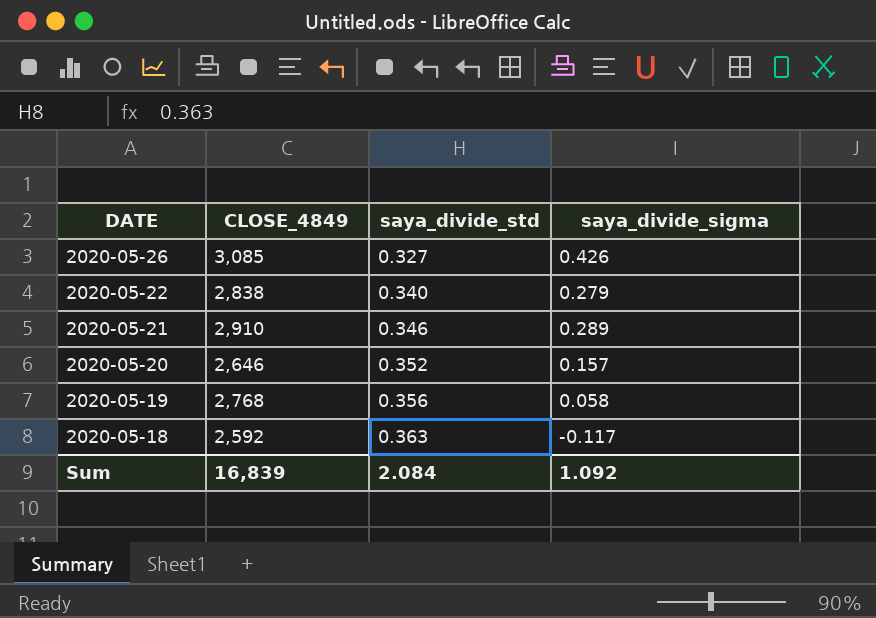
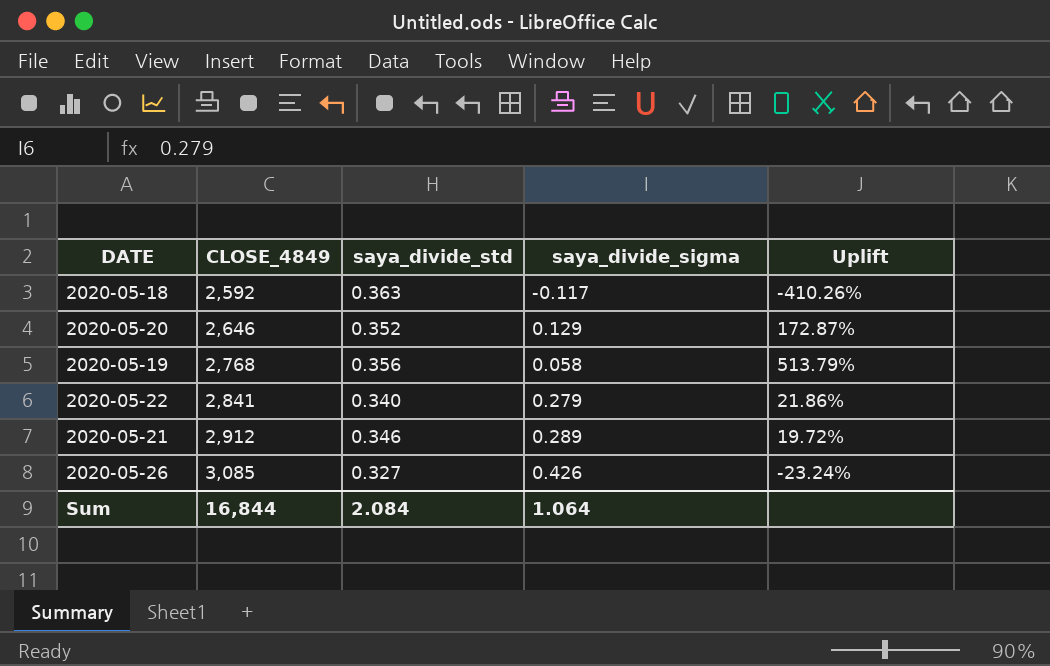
row order: DATE descending -> CLOSE_4849 ascending
column Uplift | formula: none -> ([saya_divide_std] - [saya_divide_sigma]) / [saya_divide_sigma]
2020-05-20 | saya_divide_sigma: 0.157 -> 0.129
2020-05-22 | CLOSE_4849: 2,838 -> 2,841
2020-05-21 | CLOSE_4849: 2,910 -> 2,912
Sum | CLOSE_4849: 16,839 -> 16,844
Sum | saya_divide_sigma: 1.092 -> 1.064

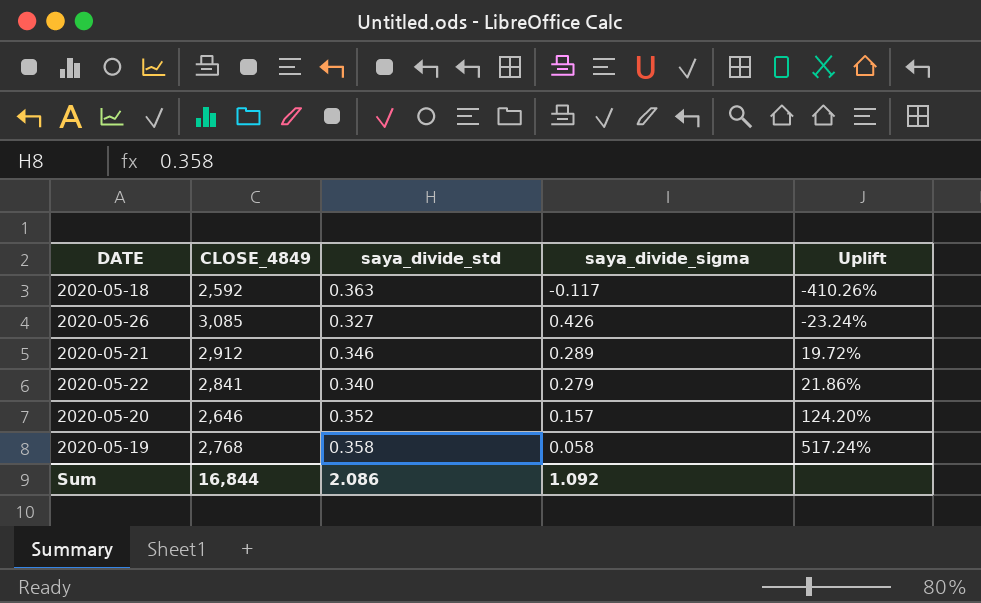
row order: CLOSE_4849 ascending -> Uplift ascending
2020-05-20 | saya_divide_sigma: 0.129 -> 0.157
2020-05-20 | Uplift: 172.87% -> 124.20%
2020-05-19 | saya_divide_std: 0.356 -> 0.358
2020-05-19 | Uplift: 513.79% -> 517.24%
Sum | saya_divide_std: 2.084 -> 2.086
Sum | saya_divide_sigma: 1.064 -> 1.092

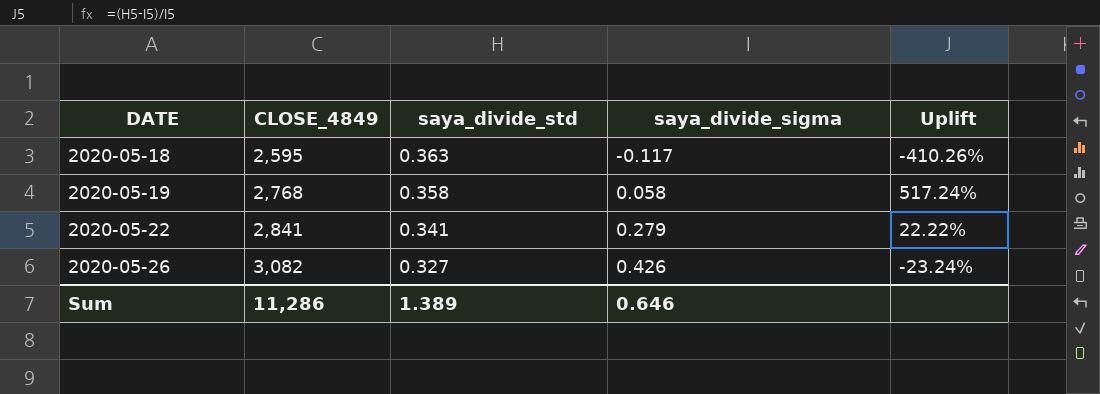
row order: Uplift ascending -> DATE ascending
row 2020-05-21: 2,912 | 0.346 | 0.289 | 19.72% -> none
row 2020-05-20: 2,646 | 0.352 | 0.157 | 124.20% -> none
2020-05-18 | CLOSE_4849: 2,592 -> 2,595
2020-05-22 | saya_divide_std: 0.340 -> 0.341
2020-05-22 | Uplift: 21.86% -> 22.22%
2020-05-26 | CLOSE_4849: 3,085 -> 3,082
Sum | CLOSE_4849: 16,844 -> 11,286
Sum | saya_divide_std: 2.086 -> 1.389
Sum | saya_divide_sigma: 1.092 -> 0.646

